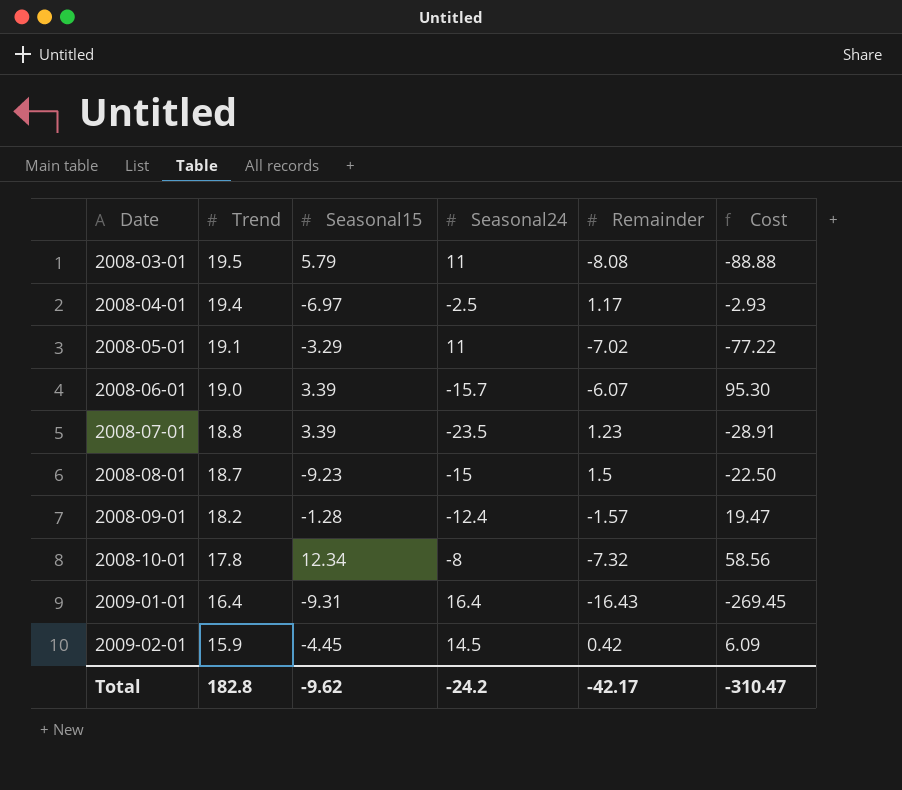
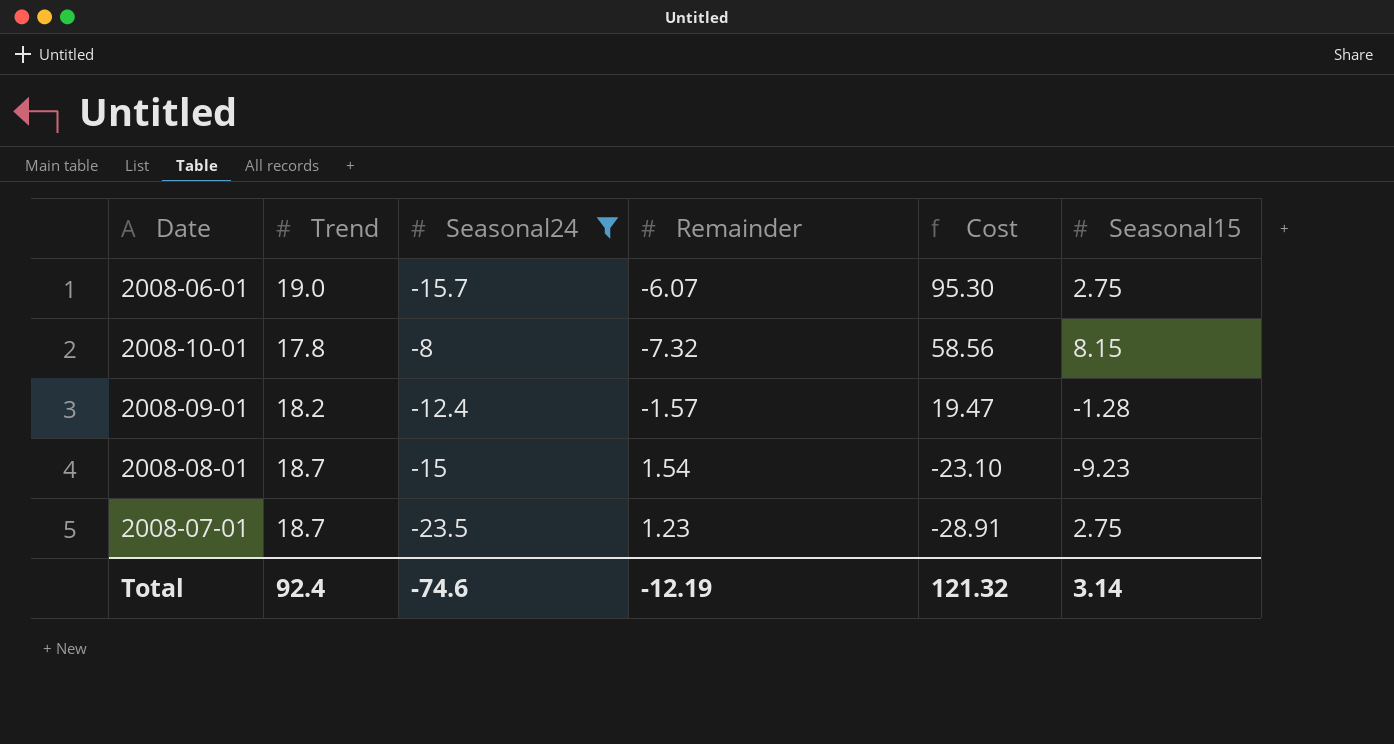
filter: none -> Seasonal24 <= -8
row order: Date ascending -> Cost descending
column Seasonal15 | position: 3 -> 6
2008-06-01 | Seasonal15: 3.39 -> 2.75
2008-10-01 | Seasonal15: 12.34 -> 8.15
2008-08-01 | Remainder: 1.5 -> 1.54
2008-08-01 | Cost: -22.50 -> -23.10
2008-07-01 | Trend: 18.8 -> 18.7
2008-07-01 | Seasonal15: 3.39 -> 2.75
Total | Trend: 182.8 -> 92.4
Total | Seasonal24: -24.2 -> -74.6
Total | Remainder: -42.17 -> -12.19
Total | Cost: -310.47 -> 121.32
Total | Seasonal15: -9.62 -> 3.14

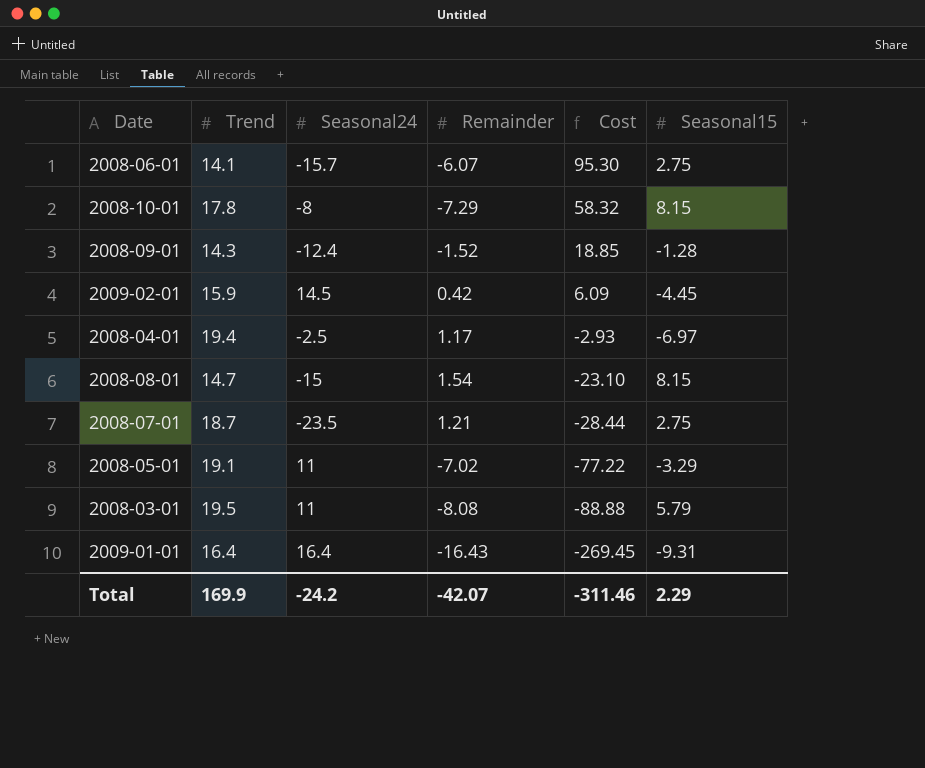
filter: Seasonal24 <= -8 -> none
2008-06-01 | Trend: 19.0 -> 14.1
2008-10-01 | Remainder: -7.32 -> -7.29
2008-10-01 | Cost: 58.56 -> 58.32
2008-09-01 | Trend: 18.2 -> 14.3
2008-09-01 | Remainder: -1.57 -> -1.52
2008-09-01 | Cost: 19.47 -> 18.85
2008-08-01 | Trend: 18.7 -> 14.7
2008-08-01 | Seasonal15: -9.23 -> 8.15
2008-07-01 | Remainder: 1.23 -> 1.21
2008-07-01 | Cost: -28.91 -> -28.44
Total | Trend: 92.4 -> 169.9
Total | Seasonal24: -74.6 -> -24.2
Total | Remainder: -12.19 -> -42.07
Total | Cost: 121.32 -> -311.46
Total | Seasonal15: 3.14 -> 2.29

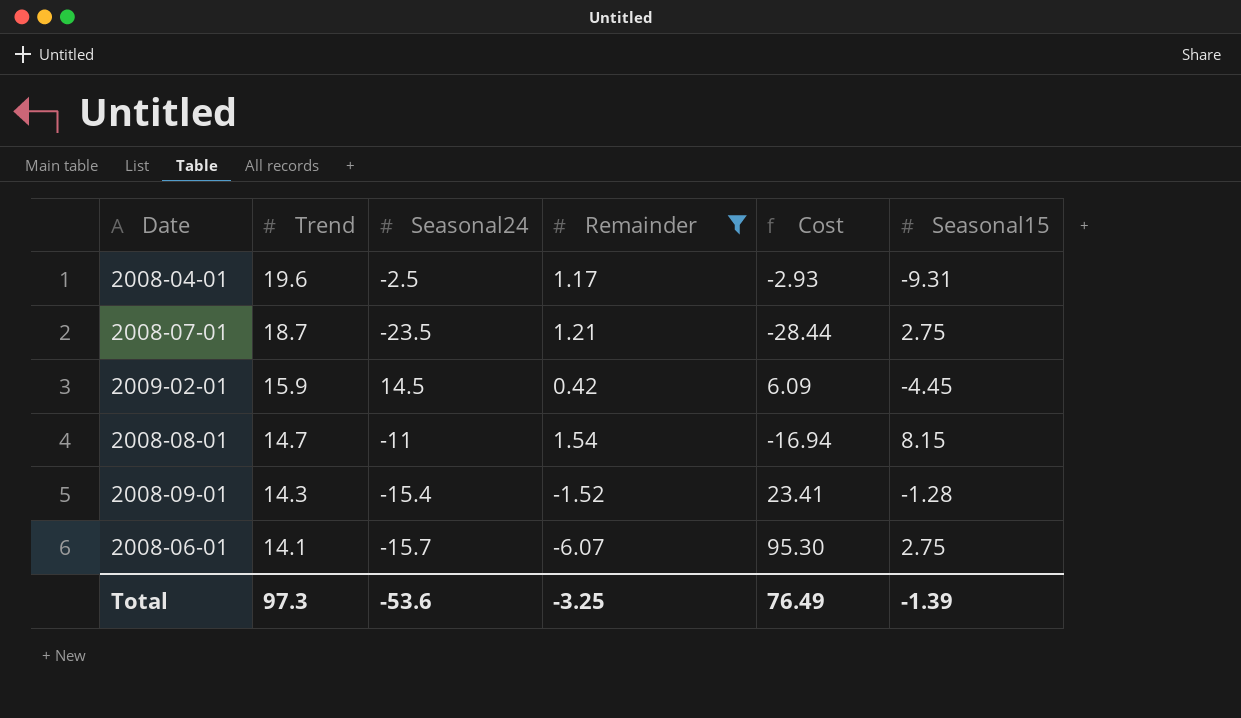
filter: none -> Remainder >= -6.07
row order: Cost descending -> Trend descending
2008-04-01 | Trend: 19.4 -> 19.6
2008-04-01 | Seasonal15: -6.97 -> -9.31
2008-08-01 | Seasonal24: -15 -> -11
2008-08-01 | Cost: -23.10 -> -16.94
2008-09-01 | Seasonal24: -12.4 -> -15.4
2008-09-01 | Cost: 18.85 -> 23.41
Total | Trend: 169.9 -> 97.3
Total | Seasonal24: -24.2 -> -53.6
Total | Remainder: -42.07 -> -3.25
Total | Cost: -311.46 -> 76.49
Total | Seasonal15: 2.29 -> -1.39

